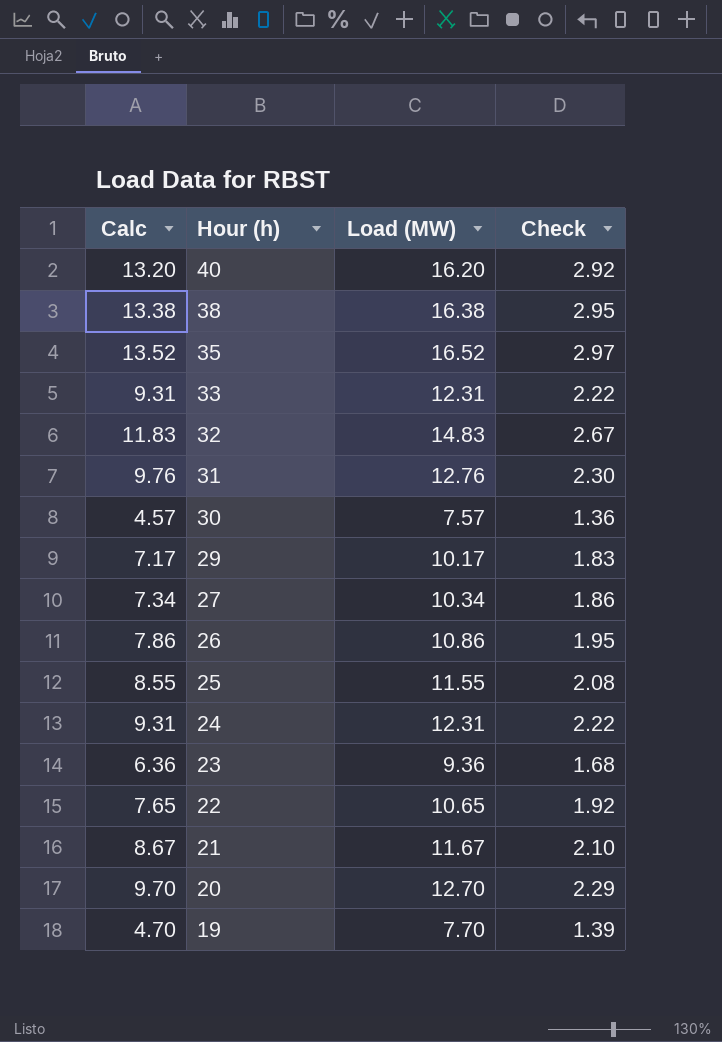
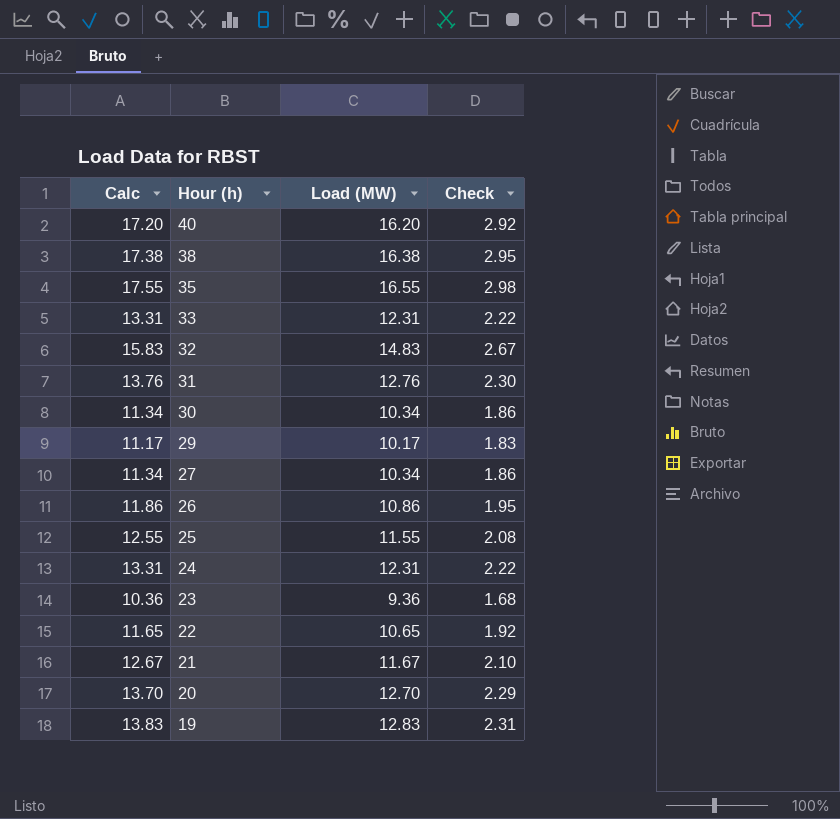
column Calc | formula: [Load (MW)] - 3 -> [Load (MW)] + 1
35 | Load (MW): 16.52 -> 16.55
35 | Check: 2.97 -> 2.98
30 | Load (MW): 7.57 -> 10.34
30 | Check: 1.36 -> 1.86
19 | Load (MW): 7.70 -> 12.83
19 | Check: 1.39 -> 2.31

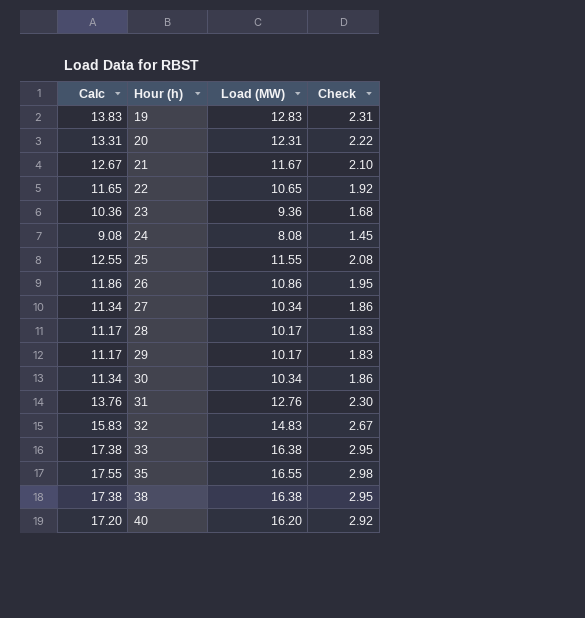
row order: Hour (h) descending -> Hour (h) ascending
20 | Calc: 13.70 -> 13.31
20 | Load (MW): 12.70 -> 12.31
20 | Check: 2.29 -> 2.22
24 | Calc: 13.31 -> 9.08
24 | Load (MW): 12.31 -> 8.08
24 | Check: 2.22 -> 1.45
row 28: none -> 11.17 | 10.17 | 1.83
33 | Calc: 13.31 -> 17.38
33 | Load (MW): 12.31 -> 16.38
33 | Check: 2.22 -> 2.95

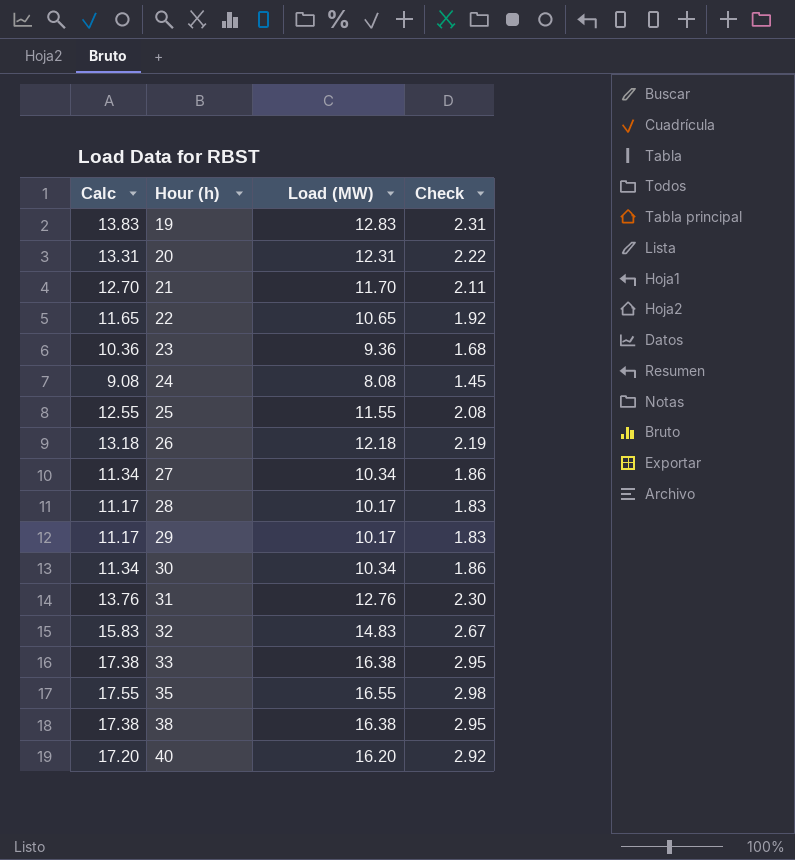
21 | Calc: 12.67 -> 12.70
21 | Load (MW): 11.67 -> 11.70
21 | Check: 2.10 -> 2.11
26 | Calc: 11.86 -> 13.18
26 | Load (MW): 10.86 -> 12.18
26 | Check: 1.95 -> 2.19

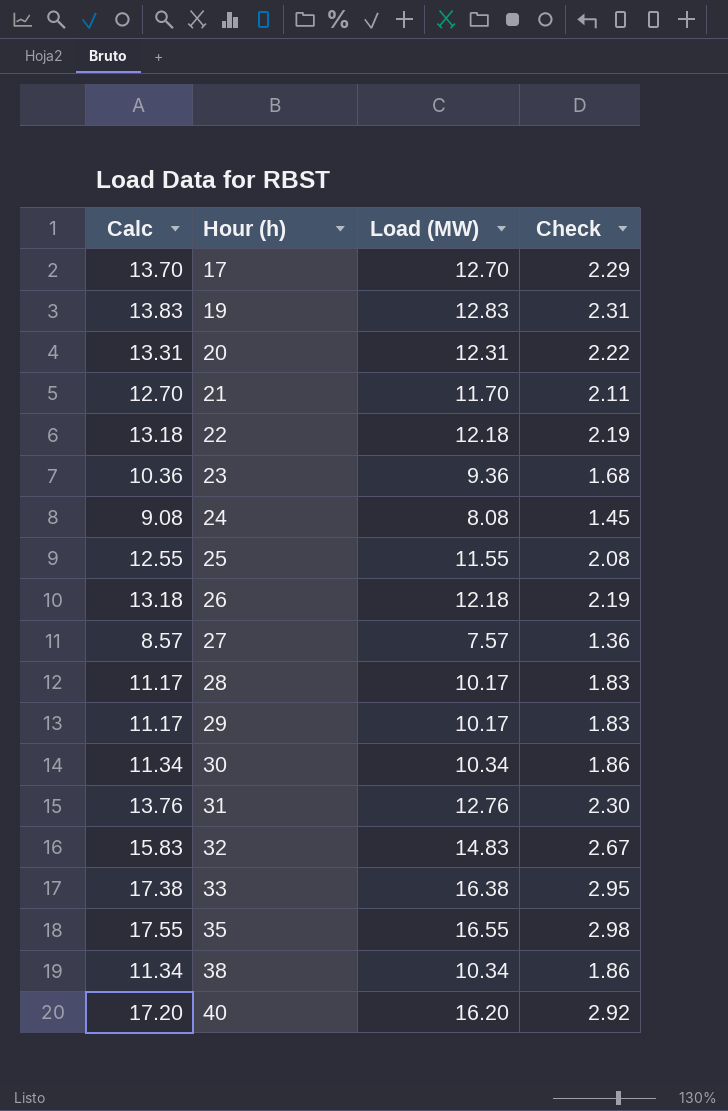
row 17: none -> 13.70 | 12.70 | 2.29
22 | Calc: 11.65 -> 13.18
22 | Load (MW): 10.65 -> 12.18
22 | Check: 1.92 -> 2.19
27 | Calc: 11.34 -> 8.57
27 | Load (MW): 10.34 -> 7.57
27 | Check: 1.86 -> 1.36
38 | Calc: 17.38 -> 11.34
38 | Load (MW): 16.38 -> 10.34
38 | Check: 2.95 -> 1.86

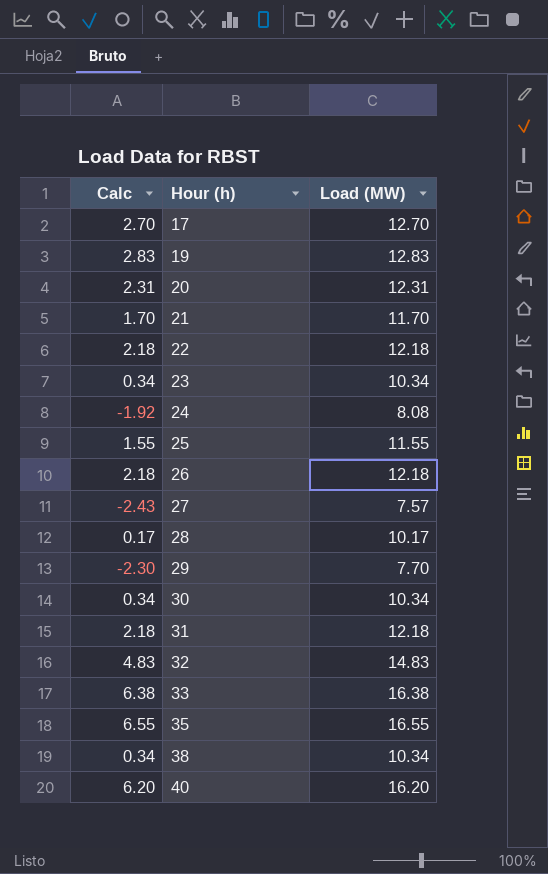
column Check | formula: [Load (MW)] * 0.18 -> none
column Calc | formula: [Load (MW)] + 1 -> [Load (MW)] - 10
23 | Load (MW): 9.36 -> 10.34
29 | Load (MW): 10.17 -> 7.70
31 | Load (MW): 12.76 -> 12.18

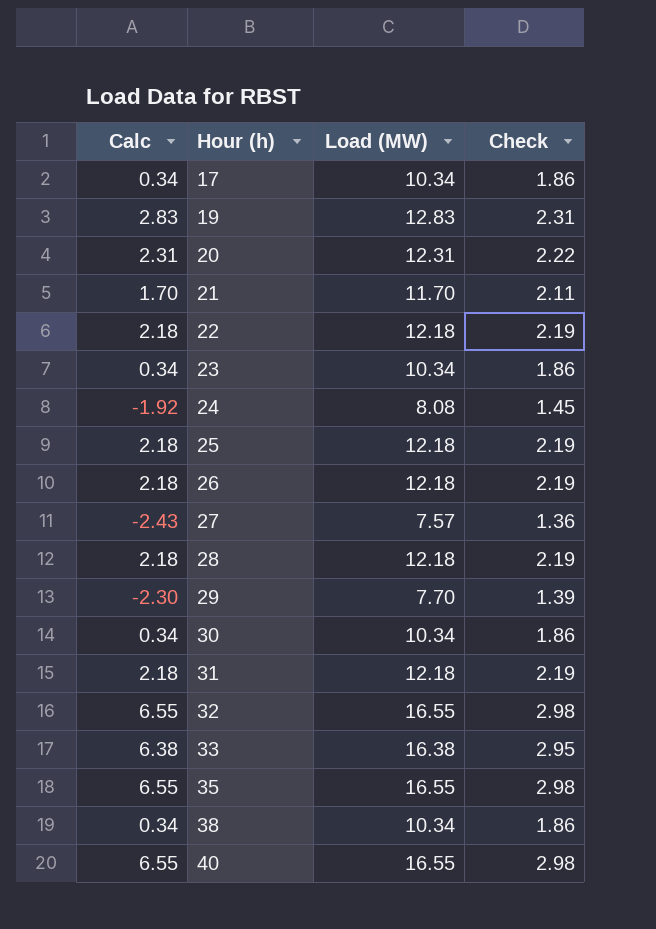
column Check | formula: none -> [Load (MW)] * 0.18
17 | Calc: 2.70 -> 0.34
17 | Load (MW): 12.70 -> 10.34
25 | Calc: 1.55 -> 2.18
25 | Load (MW): 11.55 -> 12.18
28 | Calc: 0.17 -> 2.18
28 | Load (MW): 10.17 -> 12.18
32 | Calc: 4.83 -> 6.55
32 | Load (MW): 14.83 -> 16.55
40 | Calc: 6.20 -> 6.55
40 | Load (MW): 16.20 -> 16.55

